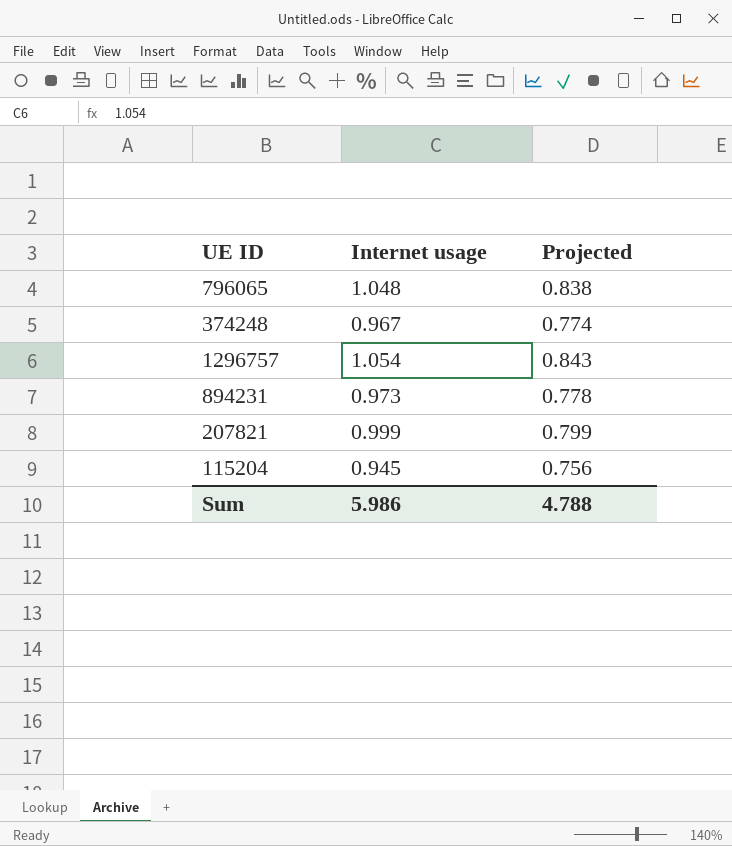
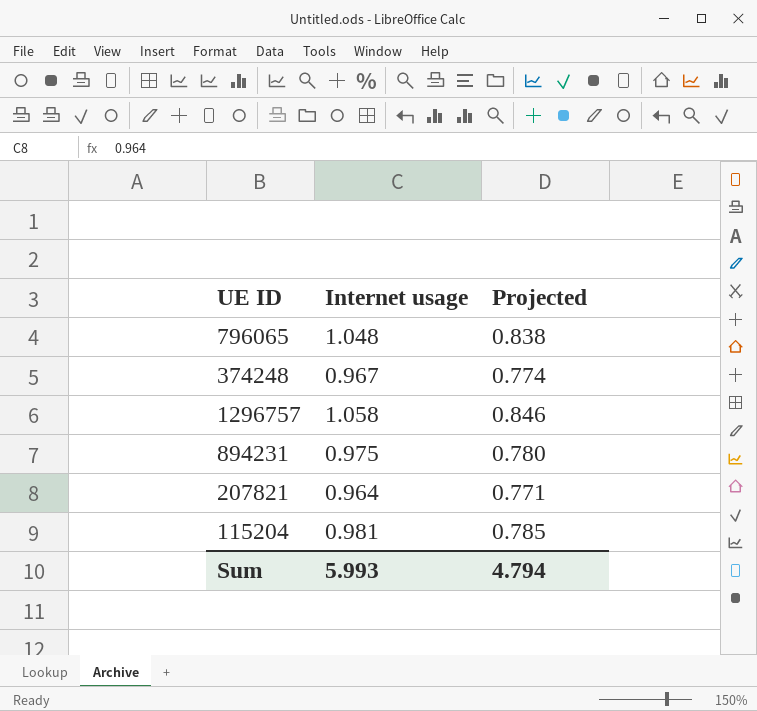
1296757 | Internet usage: 1.054 -> 1.058
1296757 | Projected: 0.843 -> 0.846
894231 | Internet usage: 0.973 -> 0.975
894231 | Projected: 0.778 -> 0.780
207821 | Internet usage: 0.999 -> 0.964
207821 | Projected: 0.799 -> 0.771
115204 | Internet usage: 0.945 -> 0.981
115204 | Projected: 0.756 -> 0.785
Sum | Internet usage: 5.986 -> 5.993
Sum | Projected: 4.788 -> 4.794

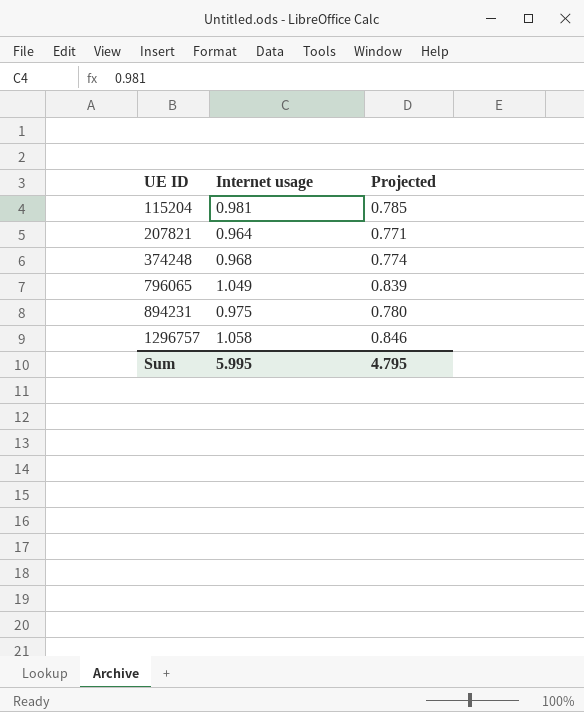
row order: none -> UE ID ascending
374248 | Internet usage: 0.967 -> 0.968
796065 | Internet usage: 1.048 -> 1.049
796065 | Projected: 0.838 -> 0.839
Sum | Internet usage: 5.993 -> 5.995
Sum | Projected: 4.794 -> 4.795

